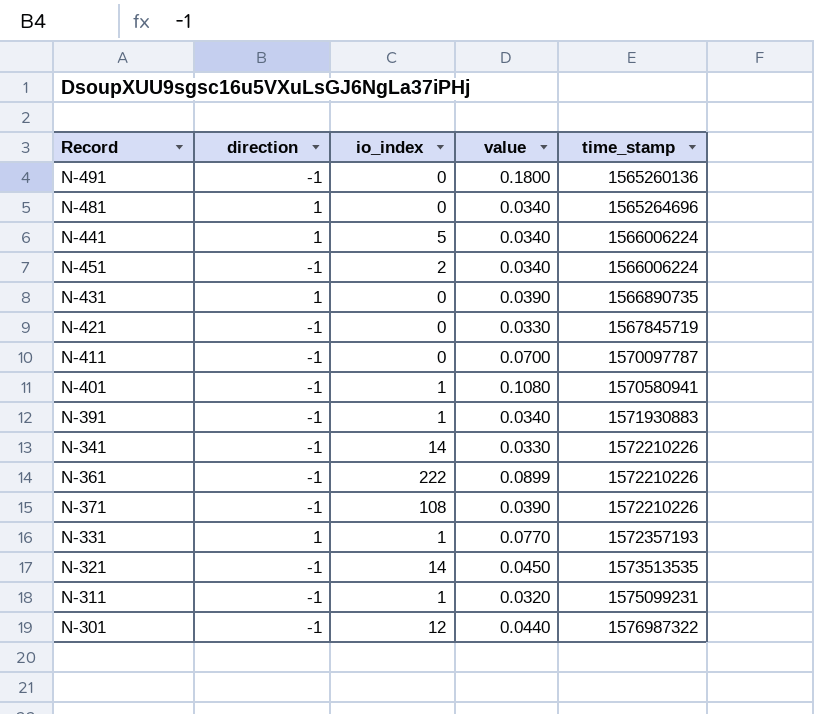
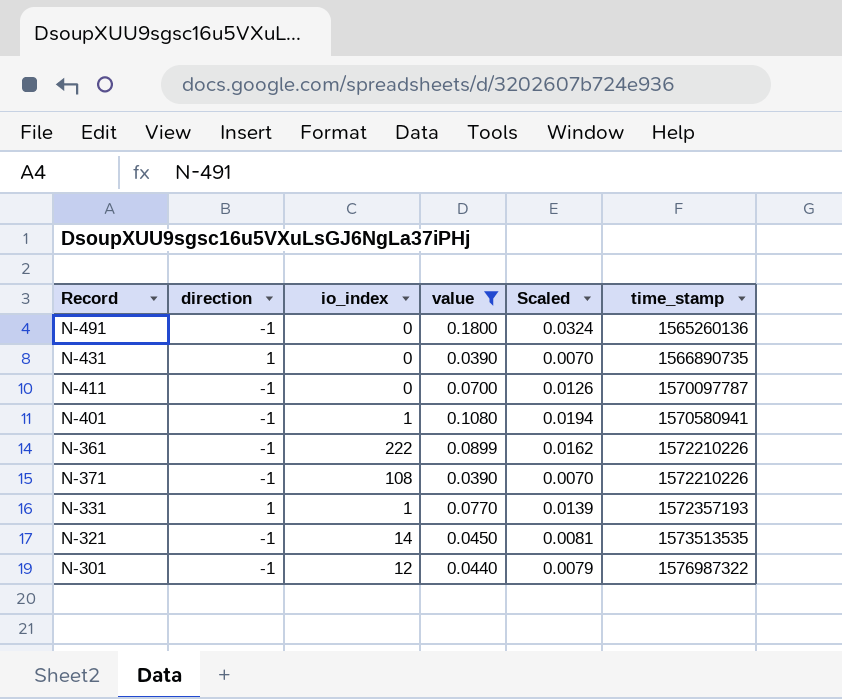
filter: none -> value >= 0.0390
column Scaled | formula: none -> [value] * 0.18

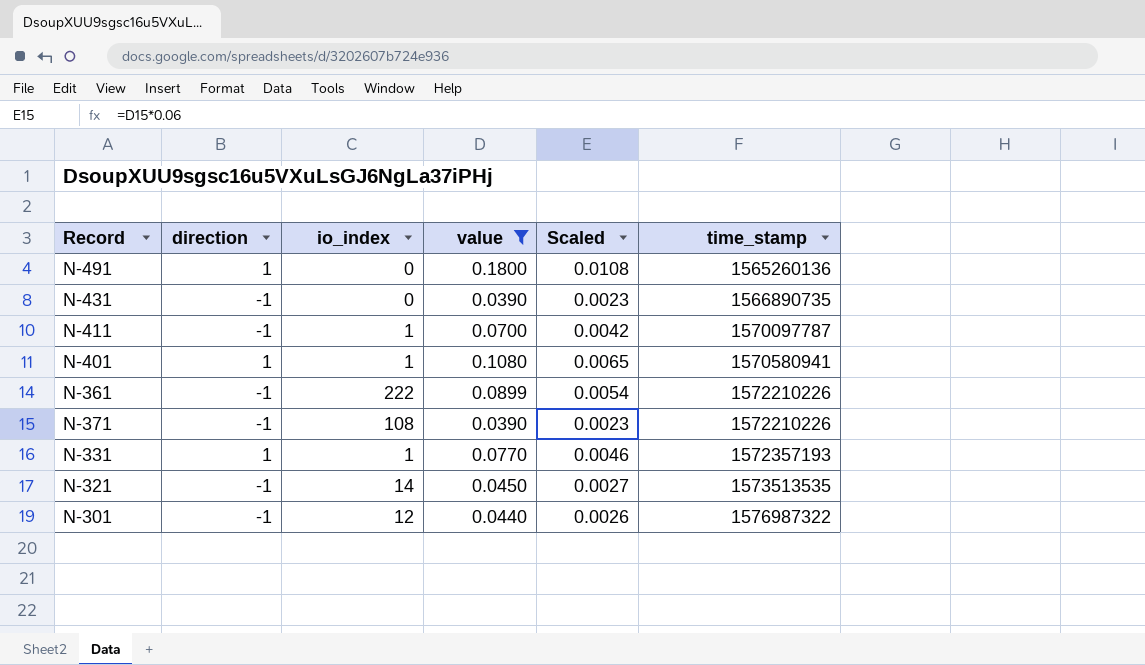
column Scaled | formula: [value] * 0.18 -> [value] * 0.06
N-491 | direction: -1 -> 1
N-431 | direction: 1 -> -1
N-411 | io_index: 0 -> 1
N-401 | direction: -1 -> 1

